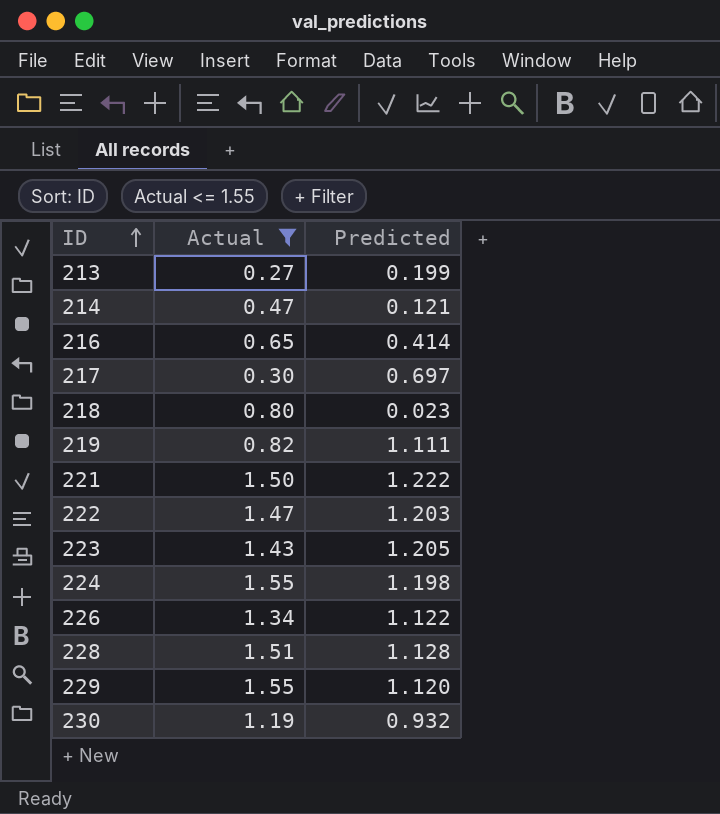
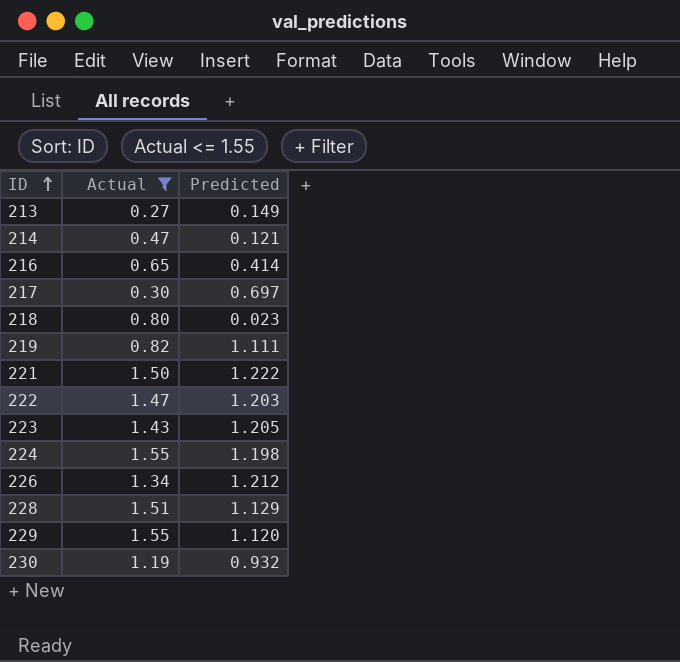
213 | Predicted: 0.199 -> 0.149
226 | Predicted: 1.122 -> 1.212
228 | Predicted: 1.128 -> 1.129

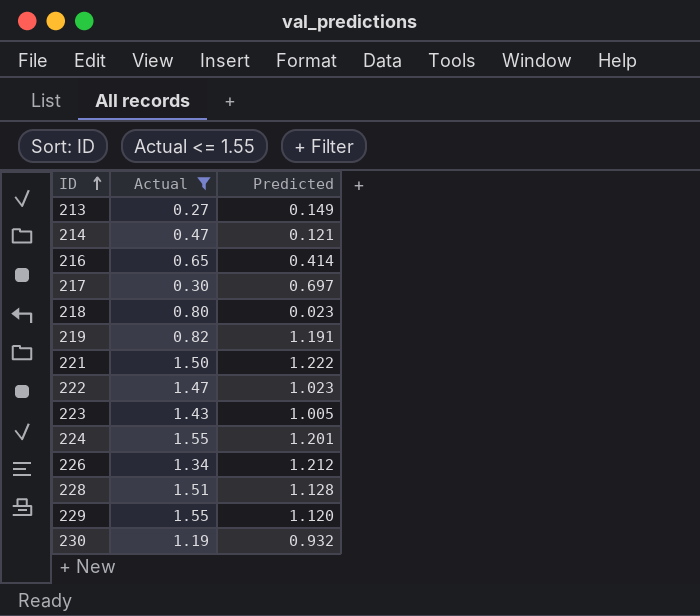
219 | Predicted: 1.111 -> 1.191
222 | Predicted: 1.203 -> 1.023
223 | Predicted: 1.205 -> 1.005
224 | Predicted: 1.198 -> 1.201
228 | Predicted: 1.129 -> 1.128

